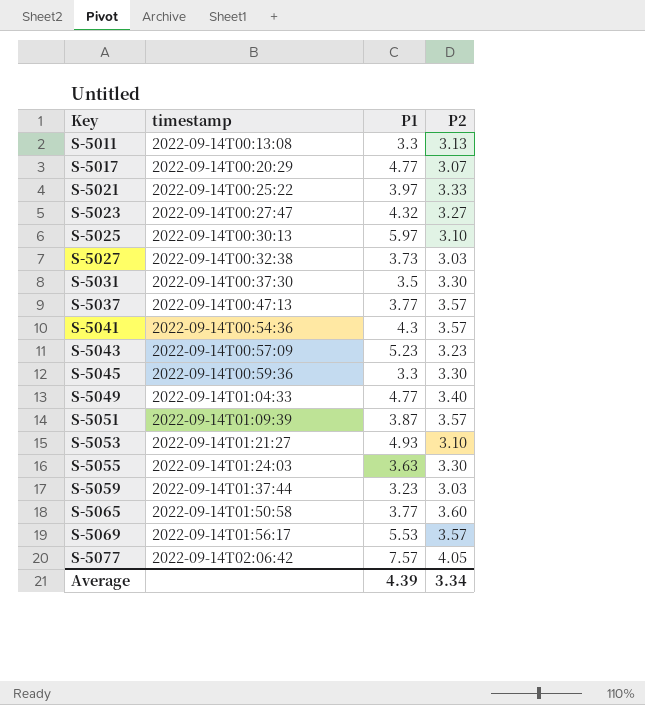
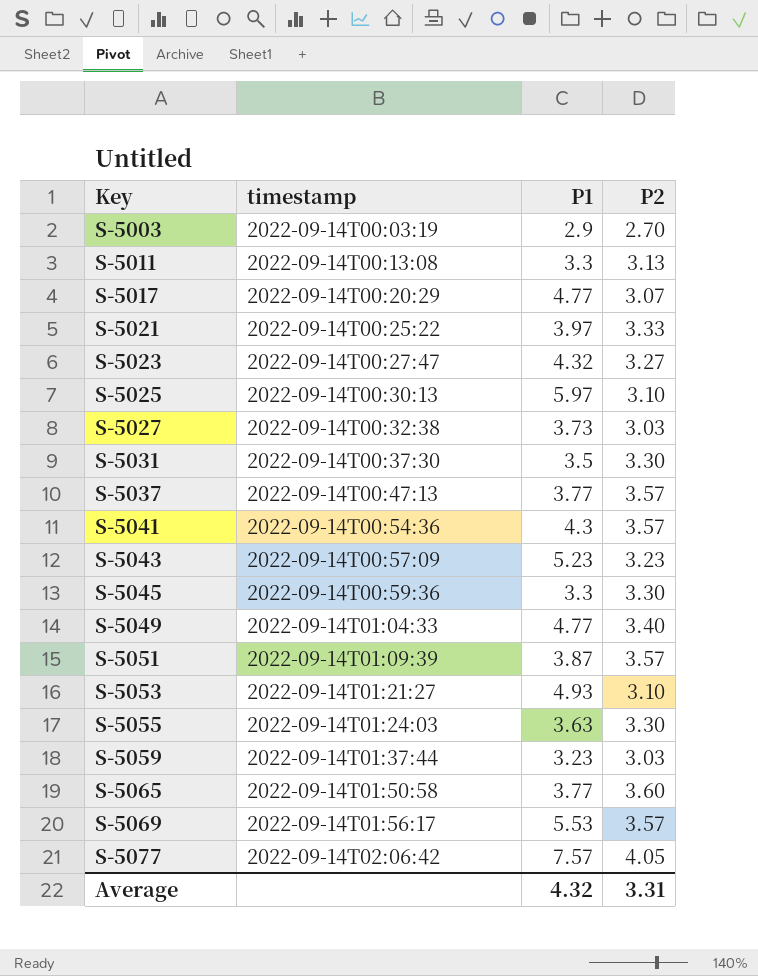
row S-5003: none -> 2022-09-14T00:03:19 | 2.9 | 2.70
Average | P1: 4.39 -> 4.32
Average | P2: 3.34 -> 3.31

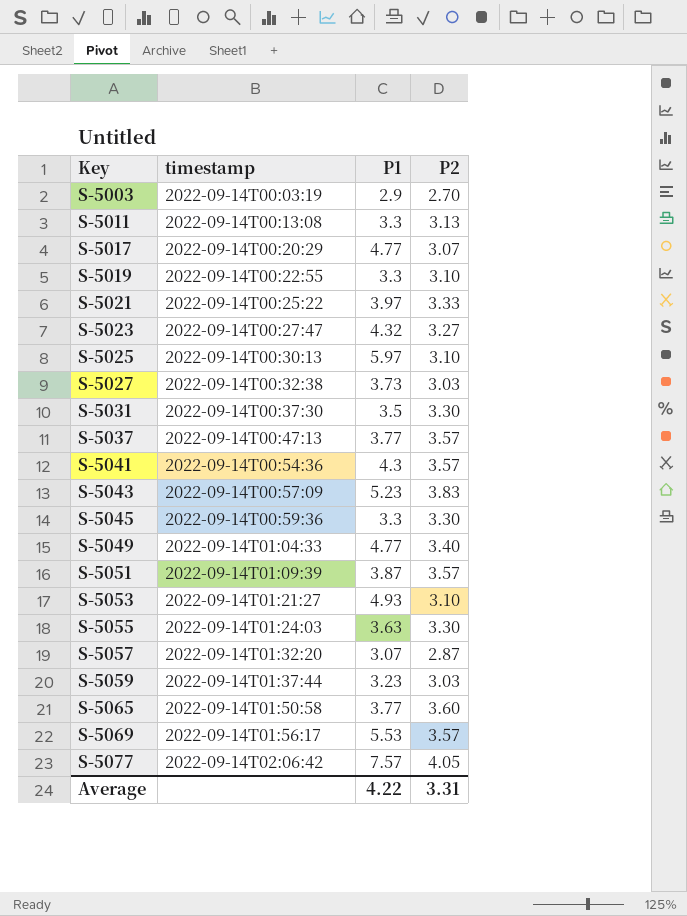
row S-5019: none -> 2022-09-14T00:22:55 | 3.3 | 3.10
S-5043 | P2: 3.23 -> 3.83
row S-5057: none -> 2022-09-14T01:32:20 | 3.07 | 2.87
Average | P1: 4.32 -> 4.22

